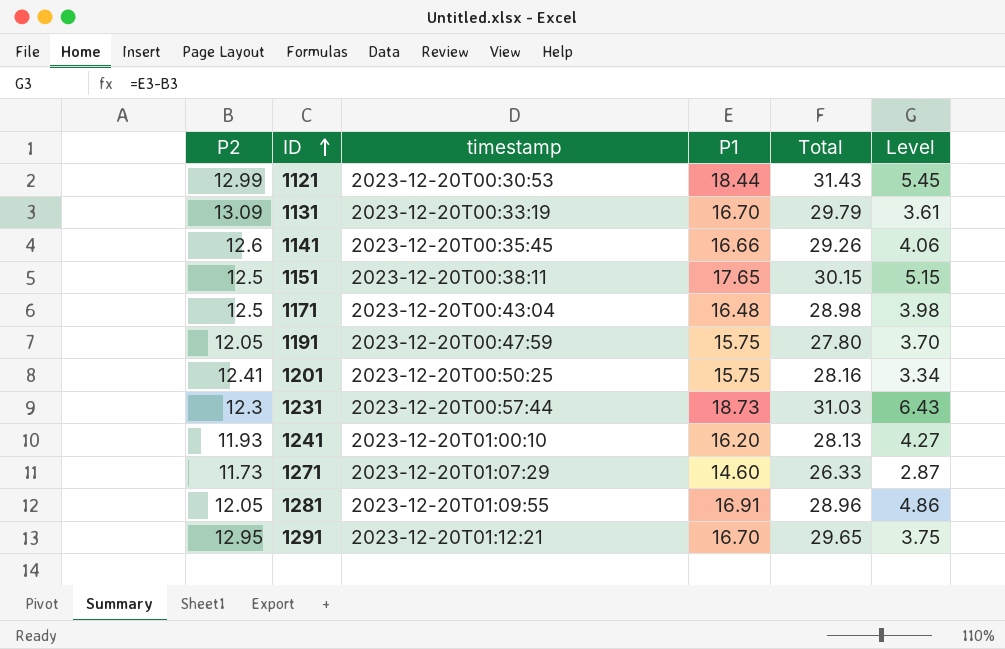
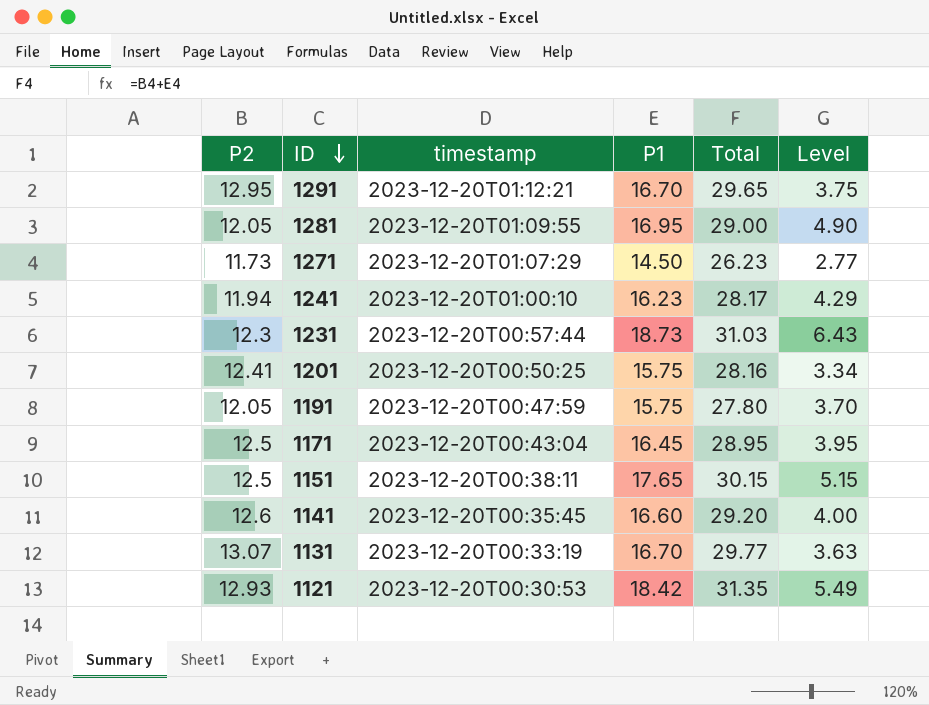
row order: ID ascending -> ID descending
1281 | P1: 16.91 -> 16.95
1281 | Total: 28.96 -> 29.00
1281 | Level: 4.86 -> 4.90
1271 | P1: 14.60 -> 14.50
1271 | Total: 26.33 -> 26.23
1271 | Level: 2.87 -> 2.77
1241 | P2: 11.93 -> 11.94
1241 | P1: 16.20 -> 16.23
1241 | Total: 28.13 -> 28.17
1241 | Level: 4.27 -> 4.29
1171 | P1: 16.48 -> 16.45
1171 | Total: 28.98 -> 28.95
1171 | Level: 3.98 -> 3.95
1141 | P1: 16.66 -> 16.60
1141 | Total: 29.26 -> 29.20
1141 | Level: 4.06 -> 4.00
1131 | P2: 13.09 -> 13.07
1131 | Total: 29.79 -> 29.77
1131 | Level: 3.61 -> 3.63
1121 | P2: 12.99 -> 12.93
1121 | P1: 18.44 -> 18.42
1121 | Total: 31.43 -> 31.35
1121 | Level: 5.45 -> 5.49

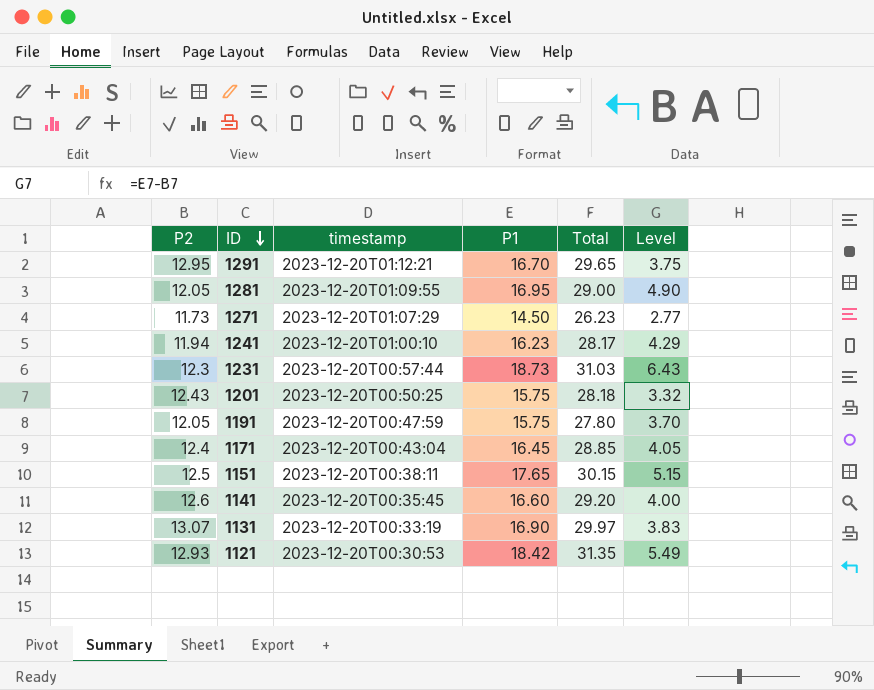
1201 | P2: 12.41 -> 12.43
1201 | Total: 28.16 -> 28.18
1201 | Level: 3.34 -> 3.32
1171 | P2: 12.5 -> 12.4
1171 | Total: 28.95 -> 28.85
1171 | Level: 3.95 -> 4.05
1131 | P1: 16.70 -> 16.90
1131 | Total: 29.77 -> 29.97
1131 | Level: 3.63 -> 3.83

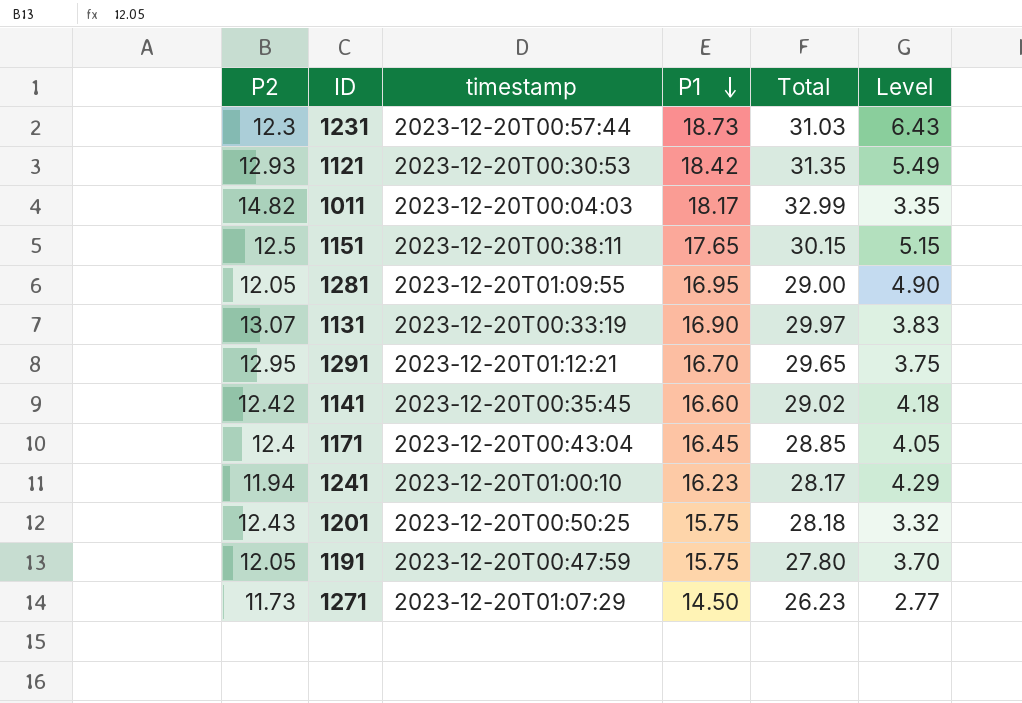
row order: ID descending -> P1 descending
row 1011: none -> 14.82 | 2023-12-20T00:04:03 | 18.17 | 32.99 | 3.35
1141 | P2: 12.6 -> 12.42
1141 | Total: 29.20 -> 29.02
1141 | Level: 4.00 -> 4.18

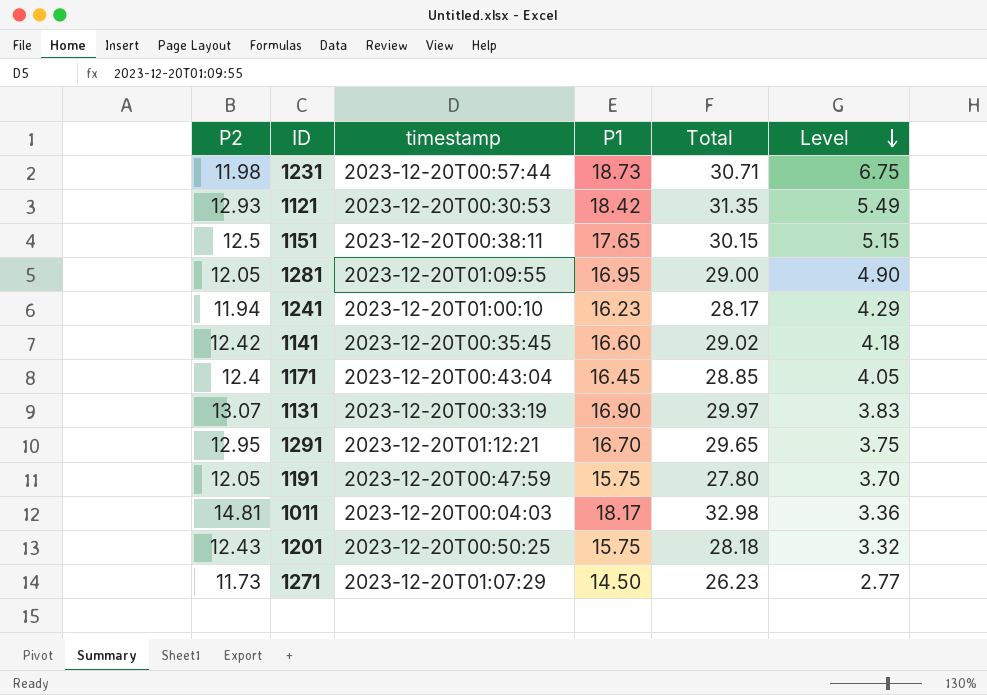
row order: P1 descending -> Level descending
1231 | P2: 12.3 -> 11.98
1231 | Total: 31.03 -> 30.71
1231 | Level: 6.43 -> 6.75
1011 | P2: 14.82 -> 14.81
1011 | Total: 32.99 -> 32.98
1011 | Level: 3.35 -> 3.36

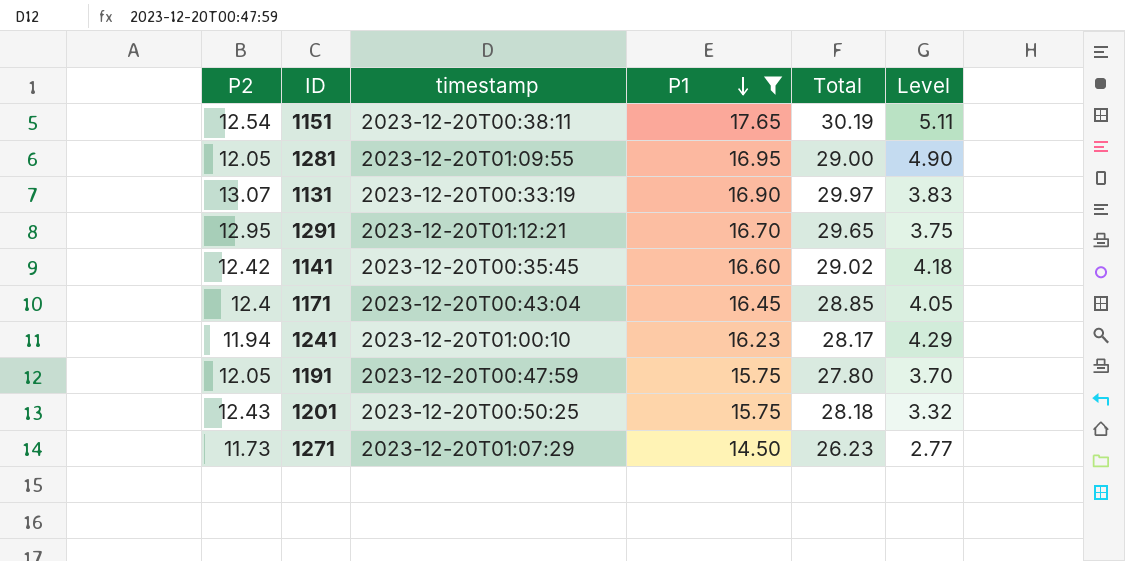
filter: none -> P1 <= 17.65
row order: Level descending -> P1 descending
1151 | P2: 12.5 -> 12.54
1151 | Total: 30.15 -> 30.19
1151 | Level: 5.15 -> 5.11

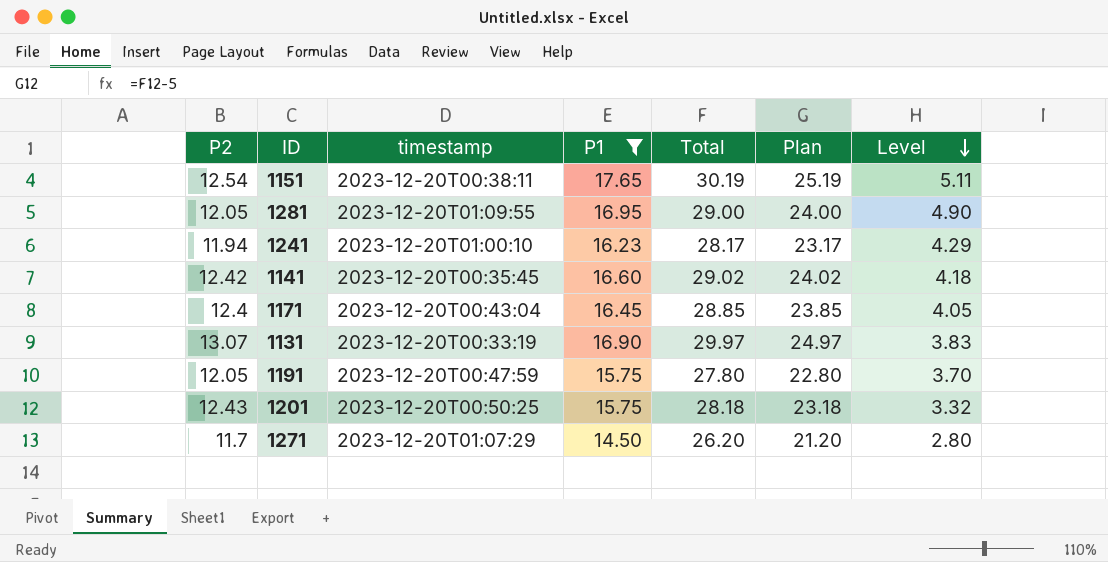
row order: P1 descending -> Level descending
column Plan | formula: none -> [Total] - 5
row 1291: 12.95 | 2023-12-20T01:12:21 | 16.70 | 29.65 | 3.75 -> none
1271 | P2: 11.73 -> 11.7
1271 | Total: 26.23 -> 26.20
1271 | Level: 2.77 -> 2.80

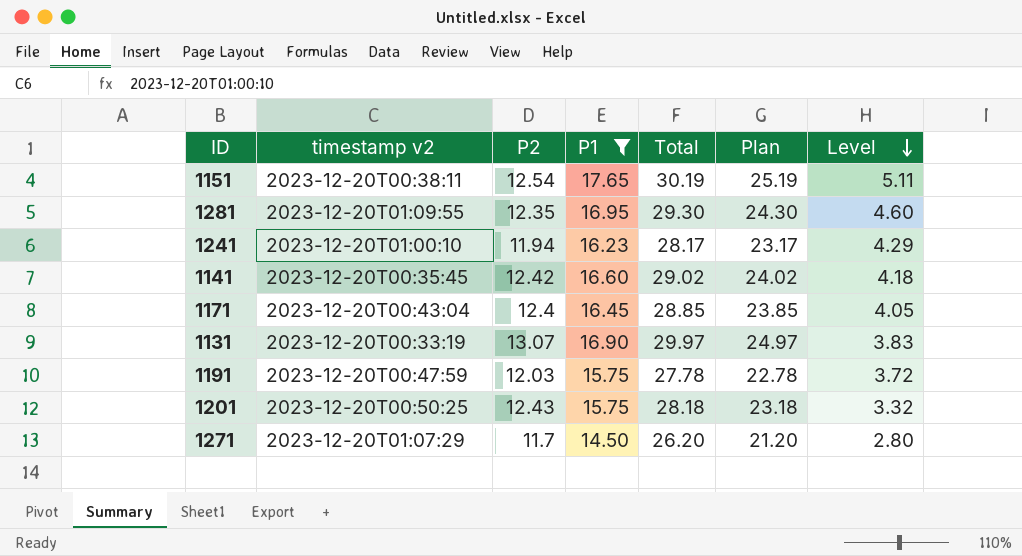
column name: timestamp -> timestamp v2
column P2 | position: 1 -> 3
1281 | P2: 12.05 -> 12.35
1281 | Total: 29.00 -> 29.30
1281 | Plan: 24.00 -> 24.30
1281 | Level: 4.90 -> 4.60
1191 | P2: 12.05 -> 12.03
1191 | Total: 27.80 -> 27.78
1191 | Plan: 22.80 -> 22.78
1191 | Level: 3.70 -> 3.72

